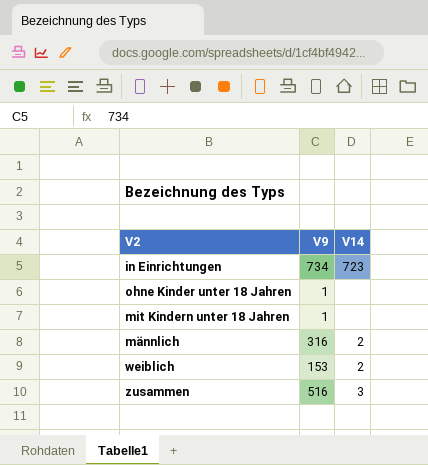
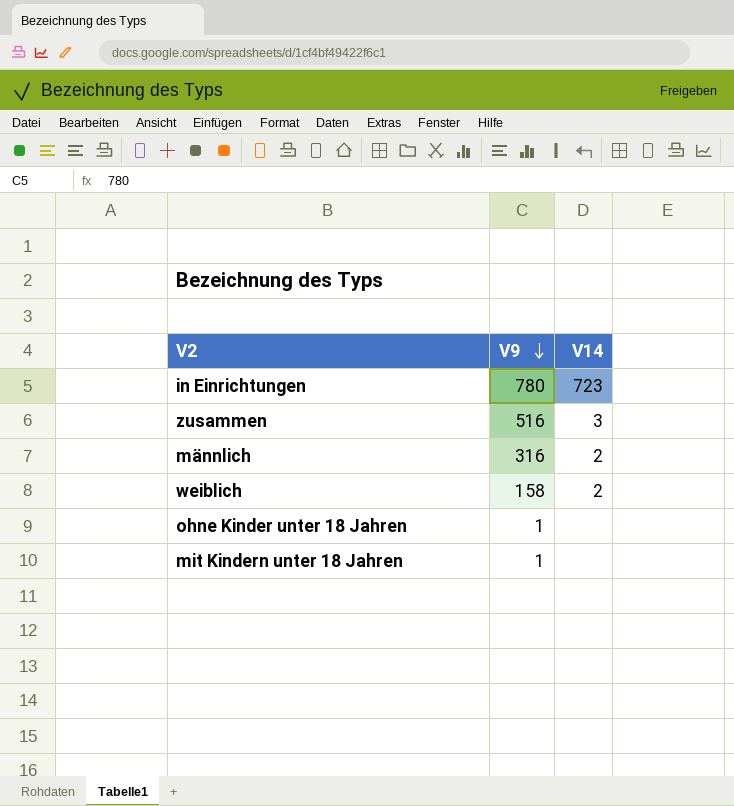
row order: none -> V9 descending
in Einrichtungen | V9: 734 -> 780
weiblich | V9: 153 -> 158

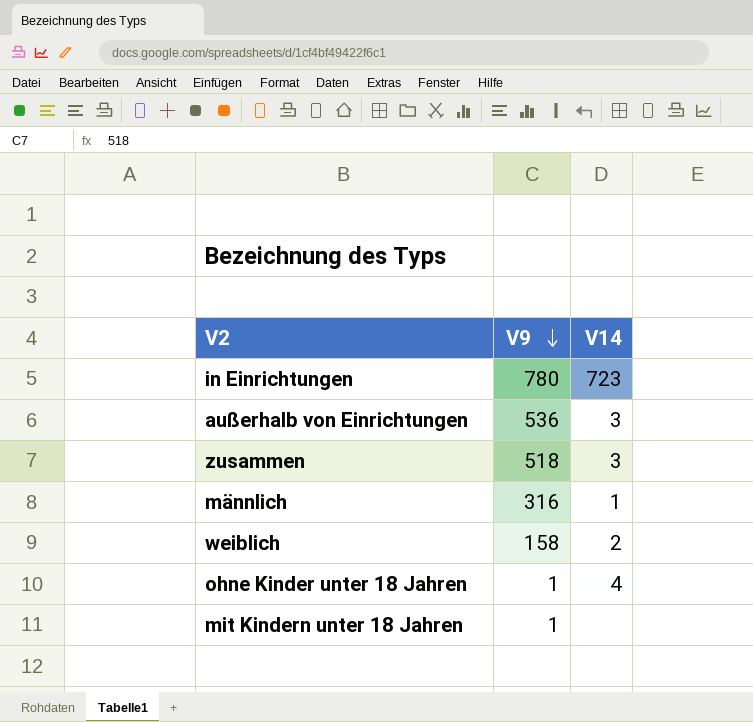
row außerhalb von Einrichtungen: none -> 536 | 3
zusammen | V9: 516 -> 518
männlich | V14: 2 -> 1
ohne Kinder unter 18 Jahren | V14: none -> 4

